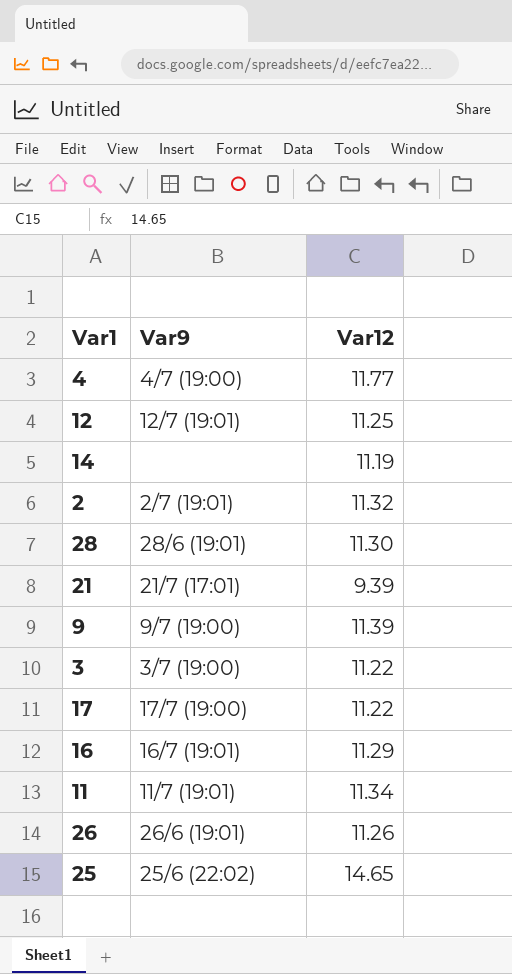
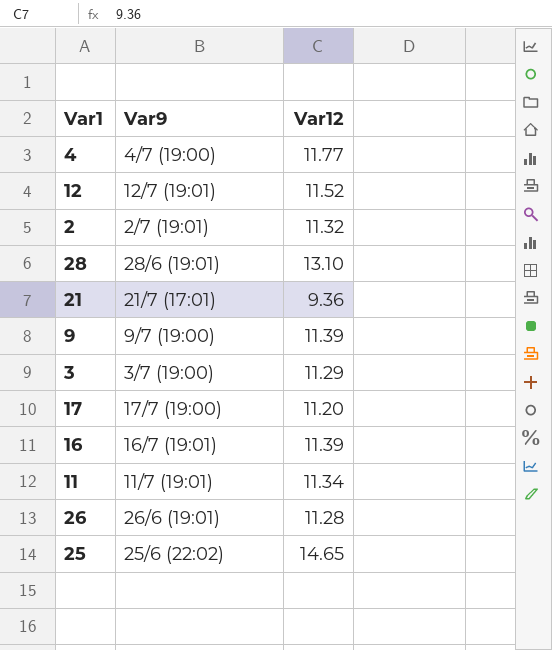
row 14: none | 11.19 -> none
12 | Var12: 11.25 -> 11.52
28 | Var12: 11.30 -> 13.10
21 | Var12: 9.39 -> 9.36
3 | Var12: 11.22 -> 11.29
17 | Var12: 11.22 -> 11.20
16 | Var12: 11.29 -> 11.39
26 | Var12: 11.26 -> 11.28

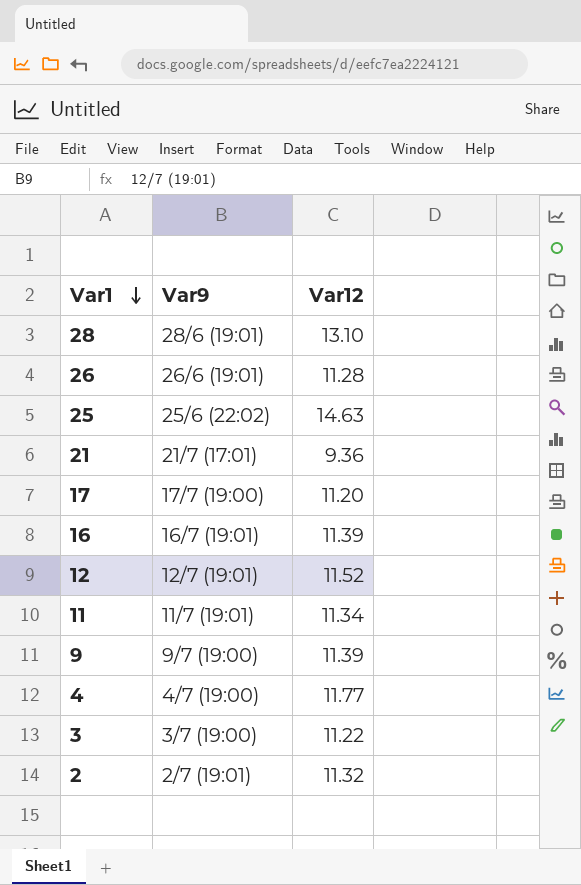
row order: none -> Var1 descending
25 | Var12: 14.65 -> 14.63
3 | Var12: 11.29 -> 11.22

